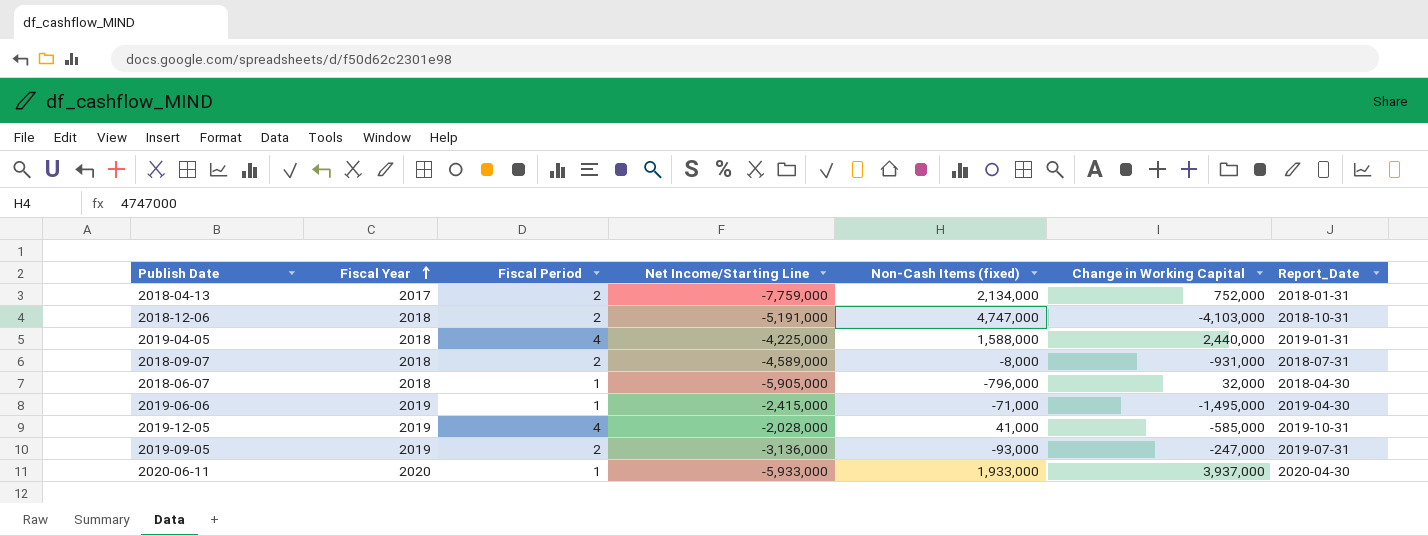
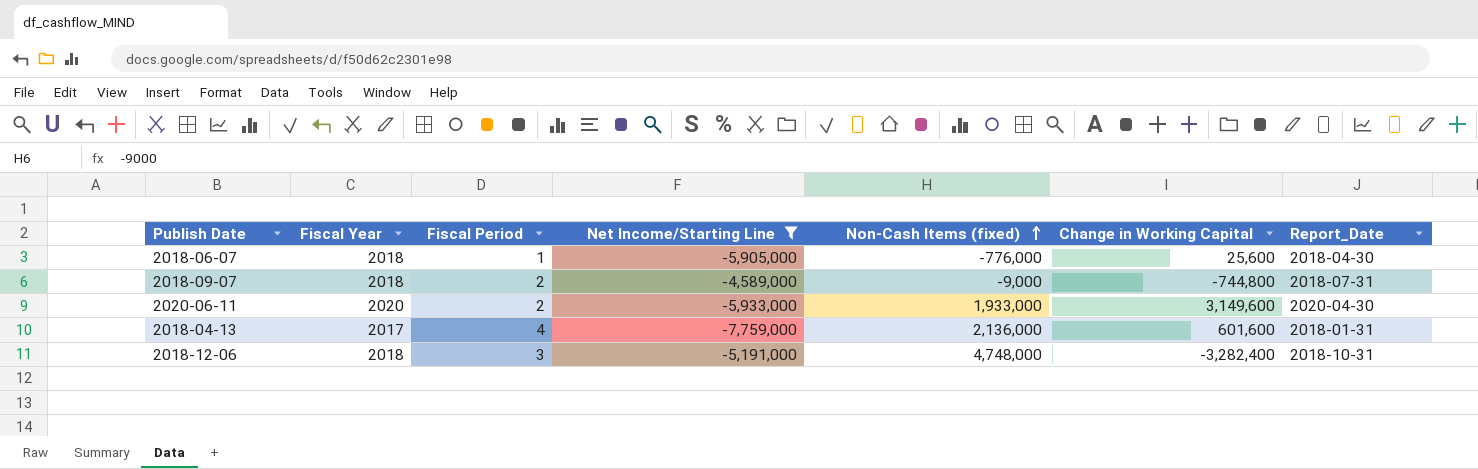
filter: none -> Net Income/Starting Line <= -4,589,000
row order: Fiscal Year ascending -> Non-Cash Items (fixed) ascending
2018-06-07 | Non-Cash Items (fixed): -796,000 -> -776,000
2018-06-07 | Change in Working Capital: 32,000 -> 25,600
2018-09-07 | Non-Cash Items (fixed): -8,000 -> -9,000
2018-09-07 | Change in Working Capital: -931,000 -> -744,800
2020-06-11 | Fiscal Period: 1 -> 2
2020-06-11 | Change in Working Capital: 3,937,000 -> 3,149,600
2018-04-13 | Fiscal Period: 2 -> 4
2018-04-13 | Non-Cash Items (fixed): 2,134,000 -> 2,136,000
2018-04-13 | Change in Working Capital: 752,000 -> 601,600
2018-12-06 | Fiscal Period: 2 -> 3
2018-12-06 | Non-Cash Items (fixed): 4,747,000 -> 4,748,000
2018-12-06 | Change in Working Capital: -4,103,000 -> -3,282,400

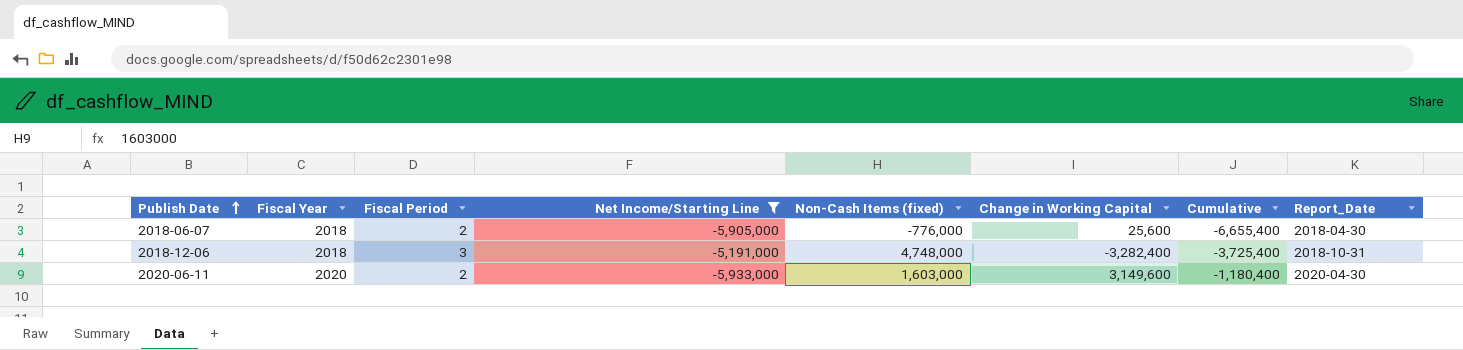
row order: Non-Cash Items (fixed) ascending -> Publish Date ascending
column Cumulative | formula: none -> [Net Income/Starting Line] + [Non-Cash Items (fixed)] + [Change in Working Capital]
row 2018-09-07: 2018 | 2 | -4,589,000 | -9,000 | -744,800 | 2018-07-31 -> none
row 2018-04-13: 2017 | 4 | -7,759,000 | 2,136,000 | 601,600 | 2018-01-31 -> none
2018-06-07 | Fiscal Period: 1 -> 2
2020-06-11 | Non-Cash Items (fixed): 1,933,000 -> 1,603,000

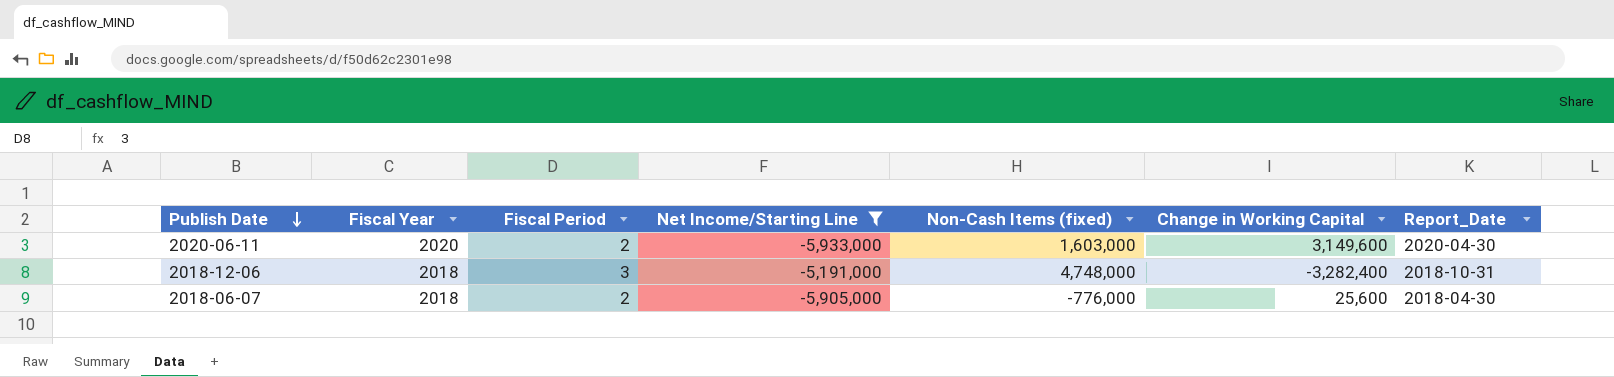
row order: Publish Date ascending -> Publish Date descending
column Cumulative | formula: [Net Income/Starting Line] + [Non-Cash Items (fixed)] + [Change in Working Capital] -> none

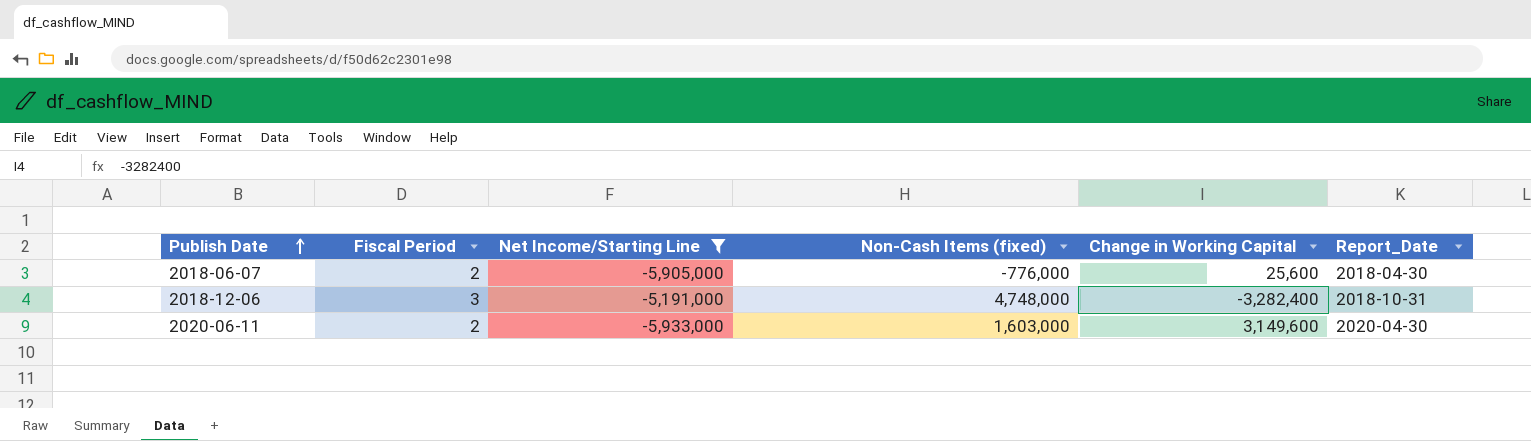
row order: Publish Date descending -> Publish Date ascending
column Fiscal Year | position: 2 -> none

